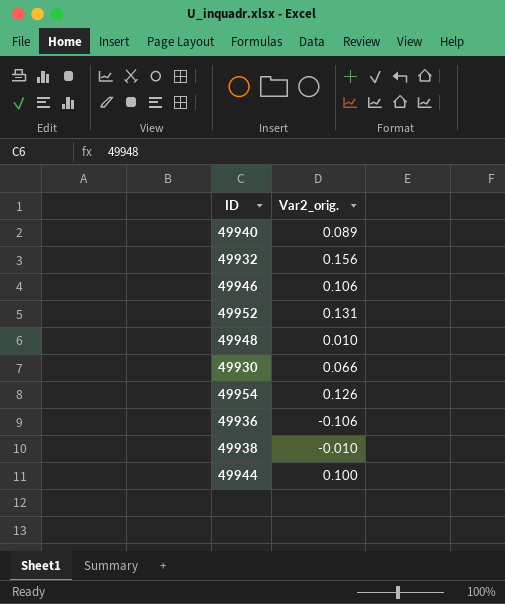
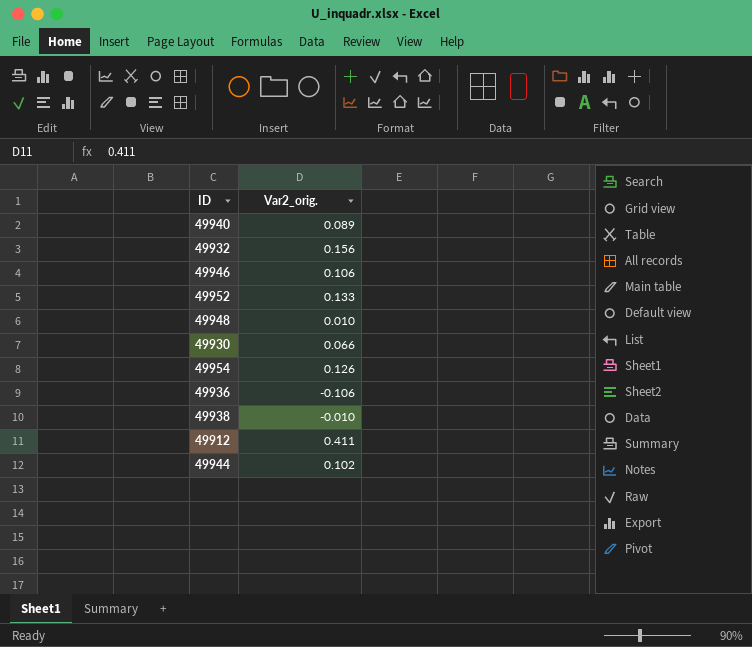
49952 | Var2_orig.: 0.131 -> 0.133
row 49912: none -> 0.411
49944 | Var2_orig.: 0.100 -> 0.102

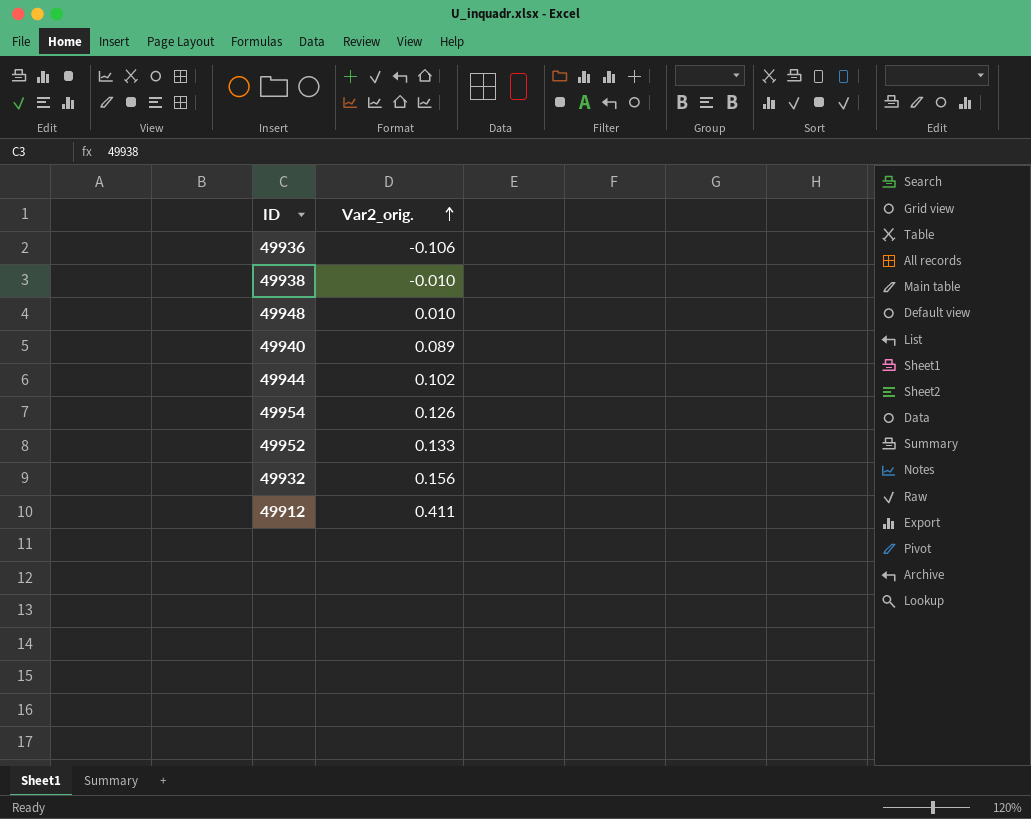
row order: none -> Var2_orig. ascending
row 49946: 0.106 -> none
row 49930: 0.066 -> none

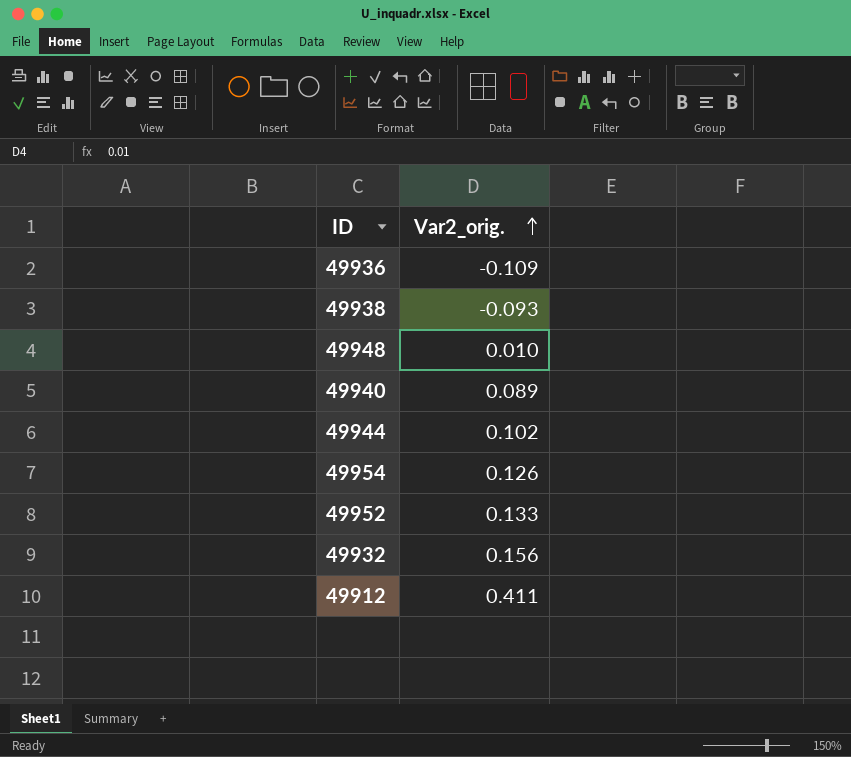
49936 | Var2_orig.: -0.106 -> -0.109
49938 | Var2_orig.: -0.010 -> -0.093

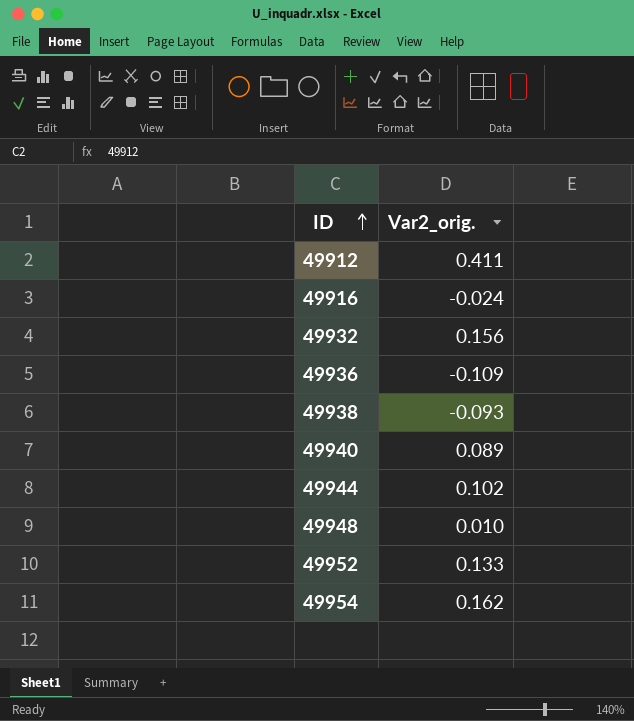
row order: Var2_orig. ascending -> ID ascending
row 49916: none -> -0.024
49954 | Var2_orig.: 0.126 -> 0.162

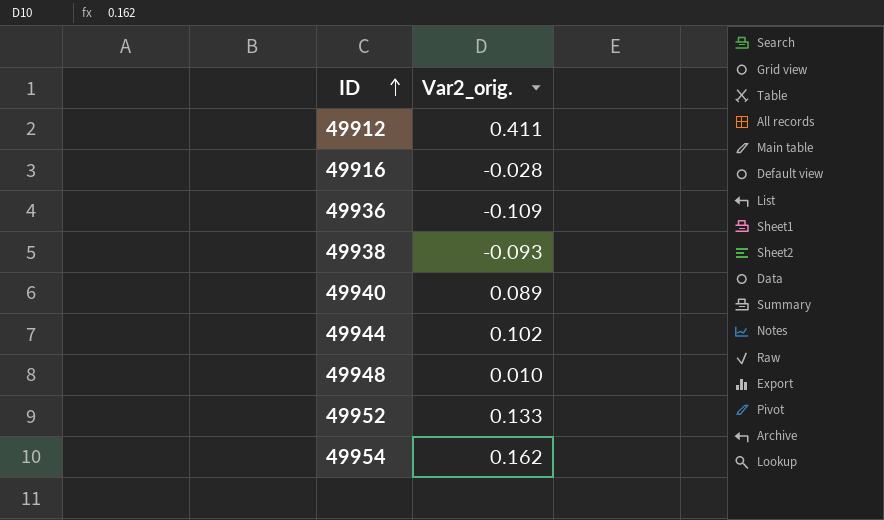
row 49932: 0.156 -> none
49916 | Var2_orig.: -0.024 -> -0.028

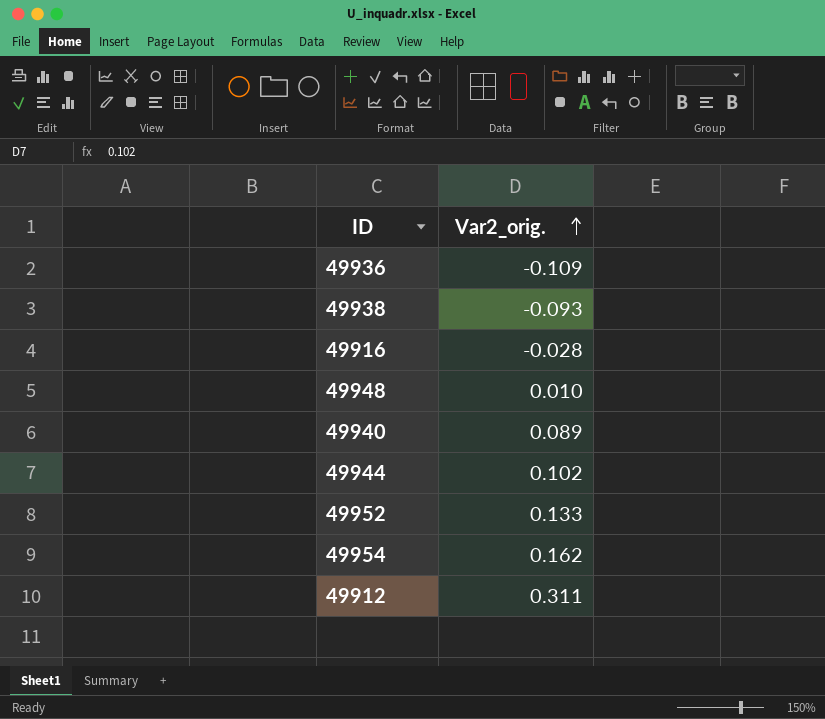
row order: ID ascending -> Var2_orig. ascending
49912 | Var2_orig.: 0.411 -> 0.311

